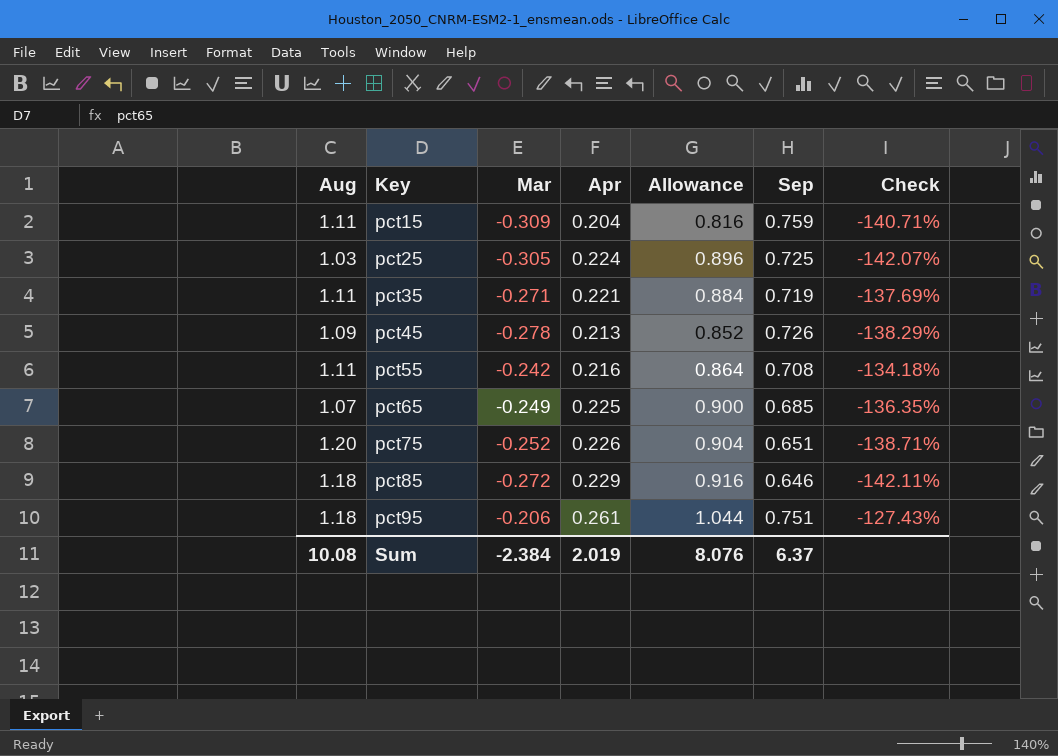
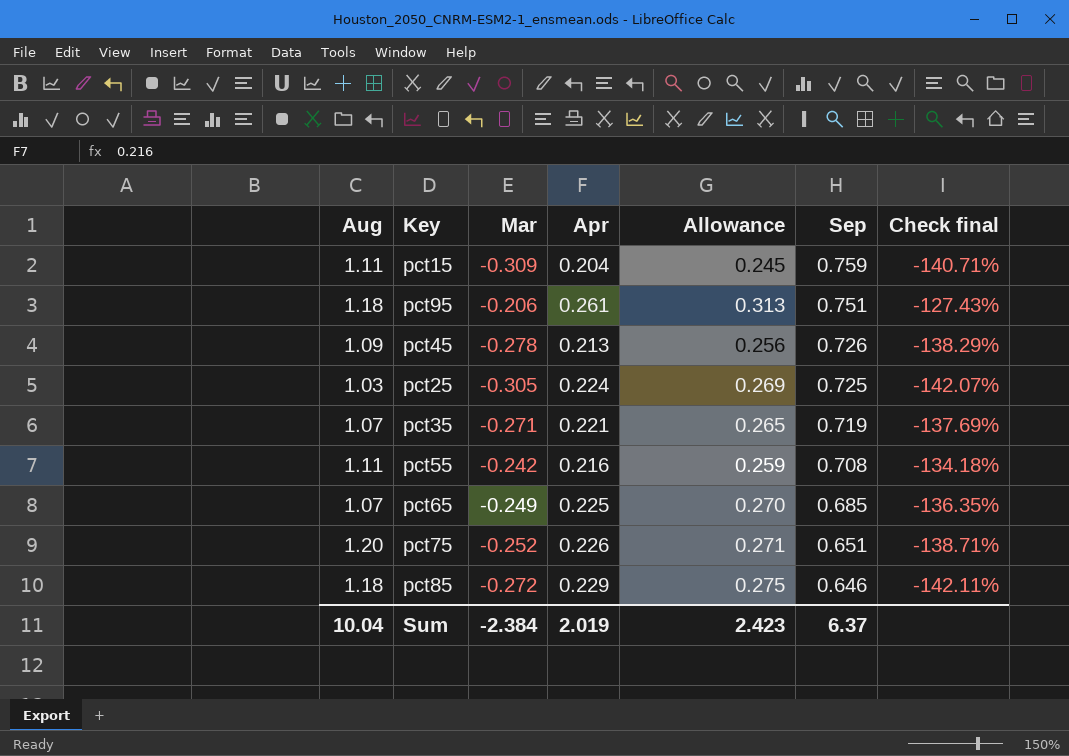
row order: Key ascending -> Sep descending
column Allowance | formula: [Apr] * 4 -> [Apr] * 1.2
column name: Check -> Check final
pct35 | Aug: 1.11 -> 1.07
Sum | Aug: 10.08 -> 10.04
Sum | Allowance: 8.076 -> 2.423

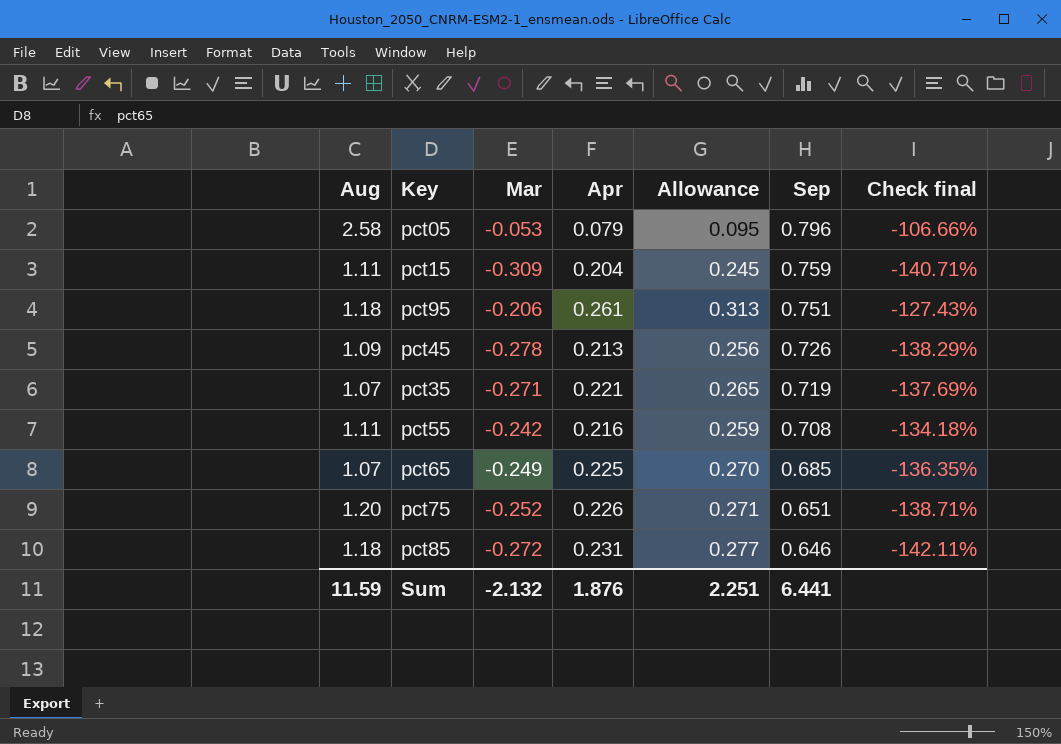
row pct25: 1.03 | -0.305 | 0.224 | 0.269 | 0.725 | -142.07% -> none
row pct05: none -> 2.58 | -0.053 | 0.079 | 0.095 | 0.796 | -106.66%
pct85 | Apr: 0.229 -> 0.231
pct85 | Allowance: 0.275 -> 0.277
Sum | Aug: 10.04 -> 11.59
Sum | Mar: -2.384 -> -2.132
Sum | Apr: 2.019 -> 1.876
Sum | Allowance: 2.423 -> 2.251
Sum | Sep: 6.37 -> 6.441

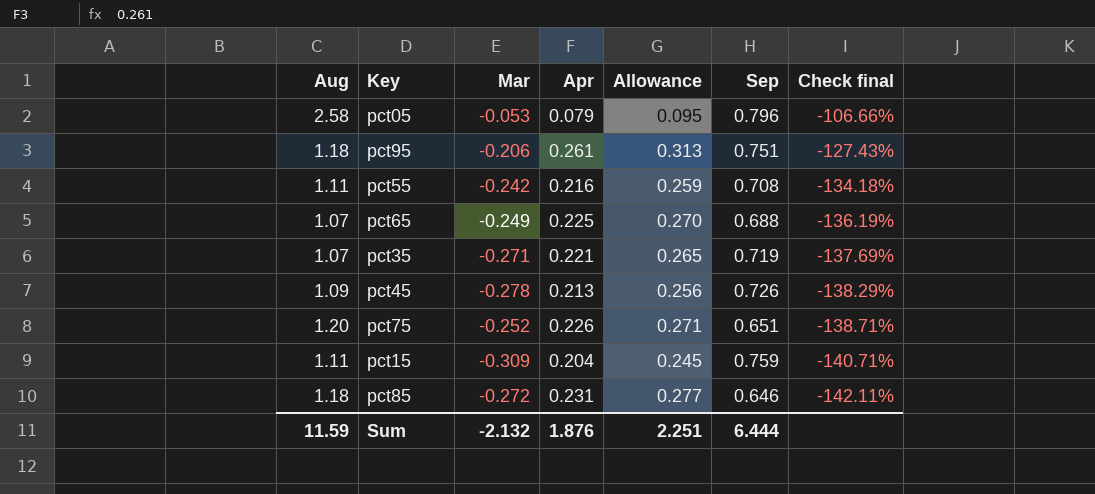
row order: Sep descending -> Check final descending
pct65 | Sep: 0.685 -> 0.688
pct65 | Check final: -136.35% -> -136.19%
Sum | Sep: 6.441 -> 6.444

